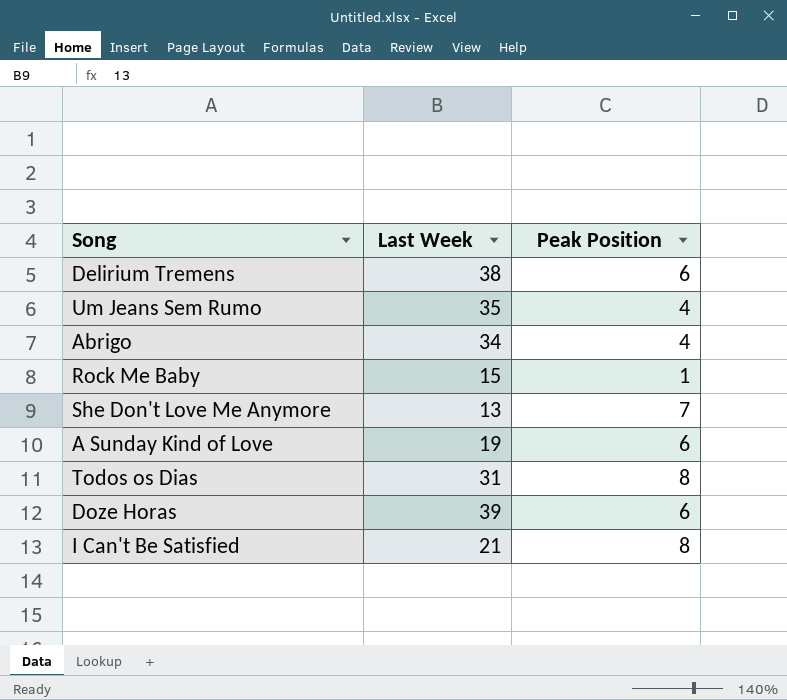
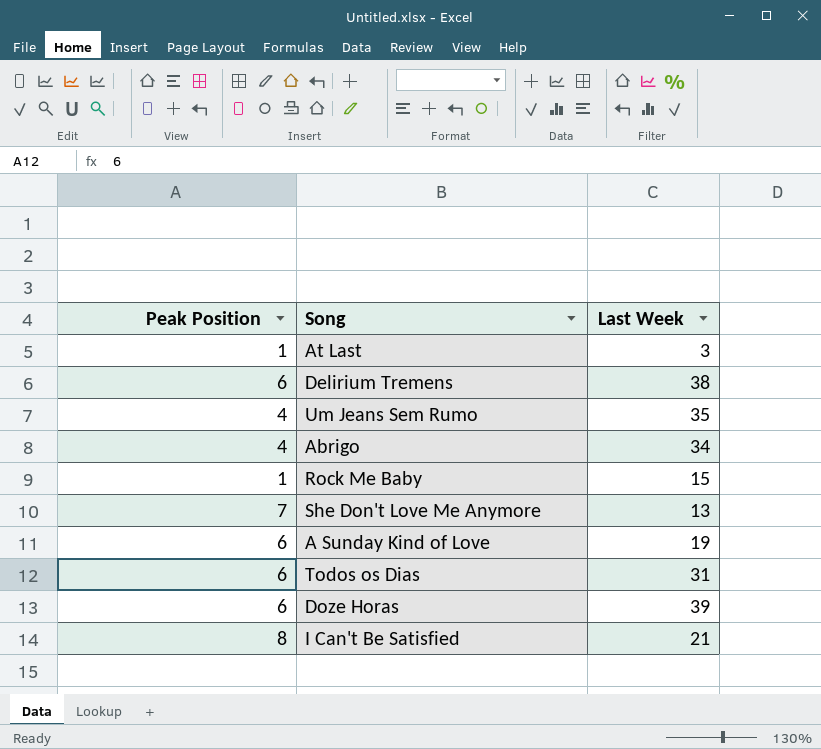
column Peak Position | position: 3 -> 1
row At Last: none -> 1 | 3
Todos os Dias | Peak Position: 8 -> 6

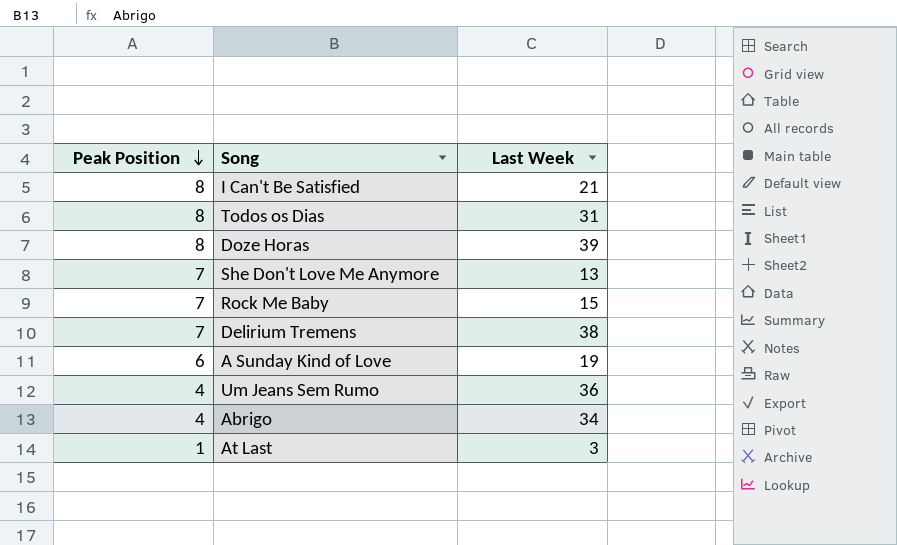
row order: none -> Peak Position descending
Todos os Dias | Peak Position: 6 -> 8
Doze Horas | Peak Position: 6 -> 8
Rock Me Baby | Peak Position: 1 -> 7
Delirium Tremens | Peak Position: 6 -> 7
Um Jeans Sem Rumo | Last Week: 35 -> 36

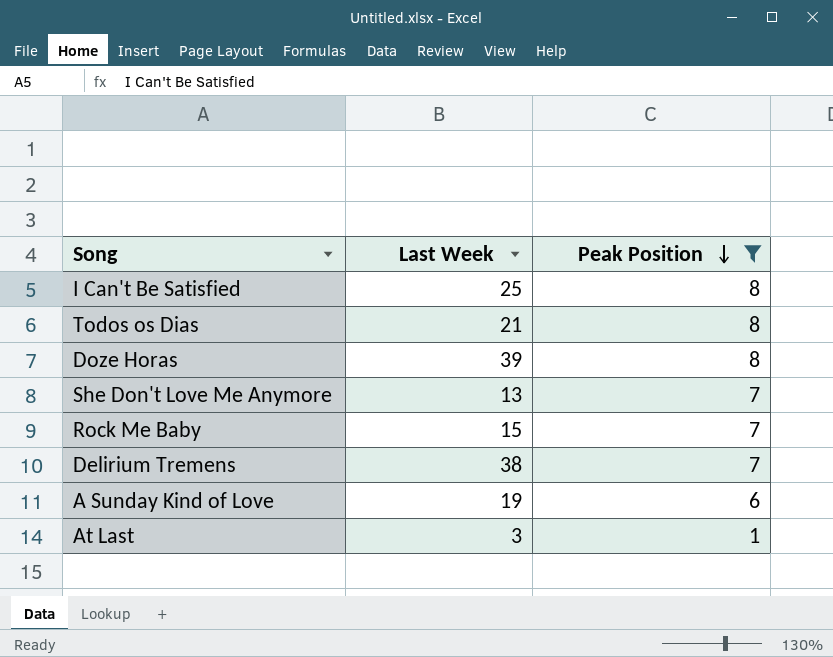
filter: none -> Peak Position != 4
column Peak Position | position: 1 -> 3
I Can't Be Satisfied | Last Week: 21 -> 25
Todos os Dias | Last Week: 31 -> 21

